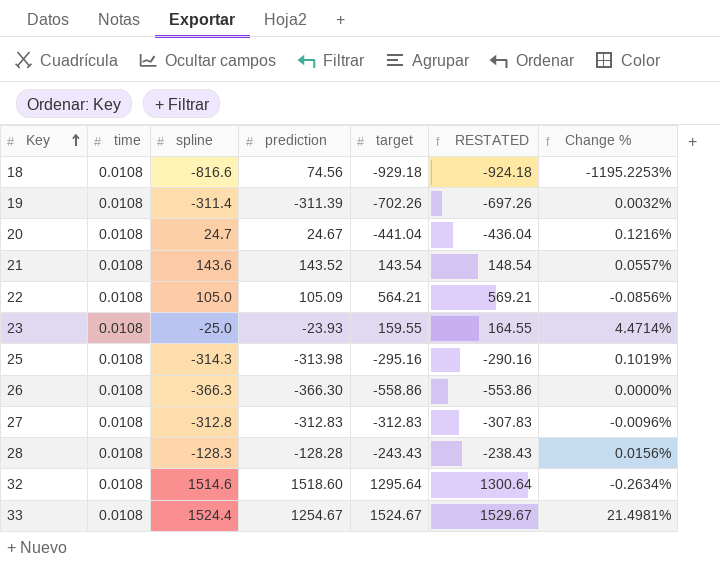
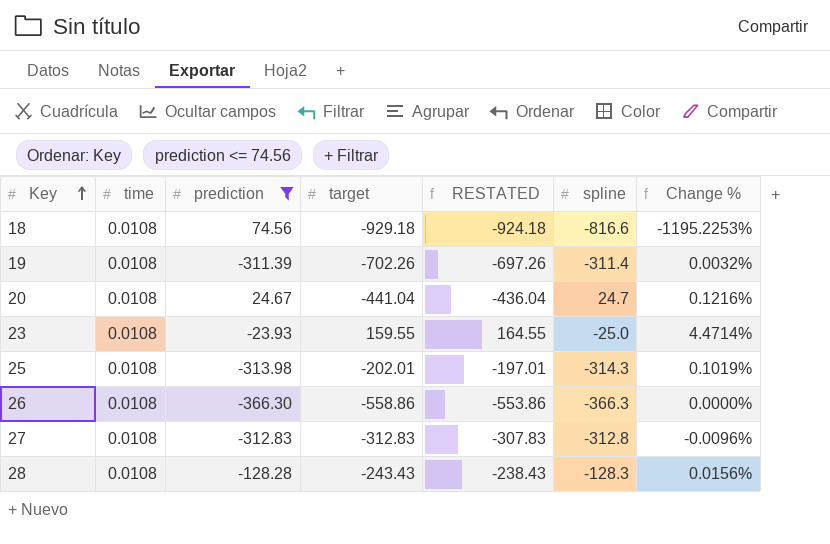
filter: none -> prediction <= 74.56
column spline | position: 3 -> 6
25 | target: -295.16 -> -202.01
25 | RESTATED: -290.16 -> -197.01

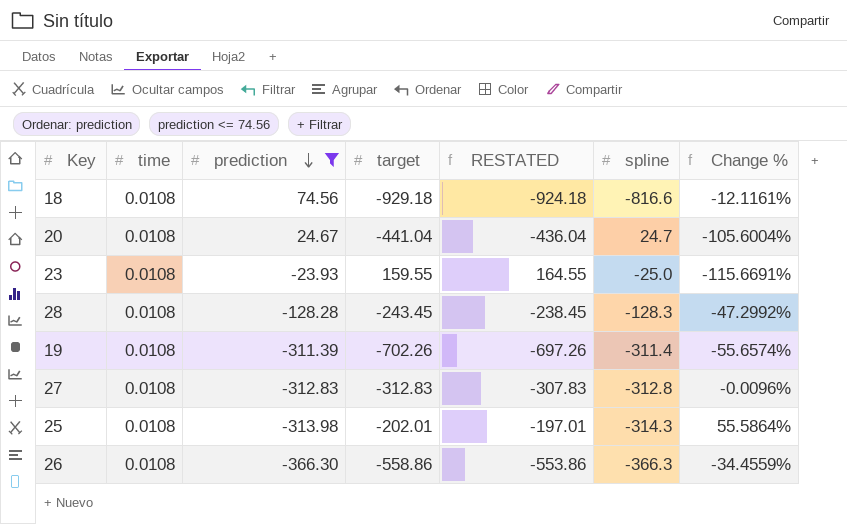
row order: Key ascending -> prediction descending
column Change % | formula: ([spline] - [prediction]) / [prediction] -> ([spline] - [target]) / [target]
28 | target: -243.43 -> -243.45
28 | RESTATED: -238.43 -> -238.45

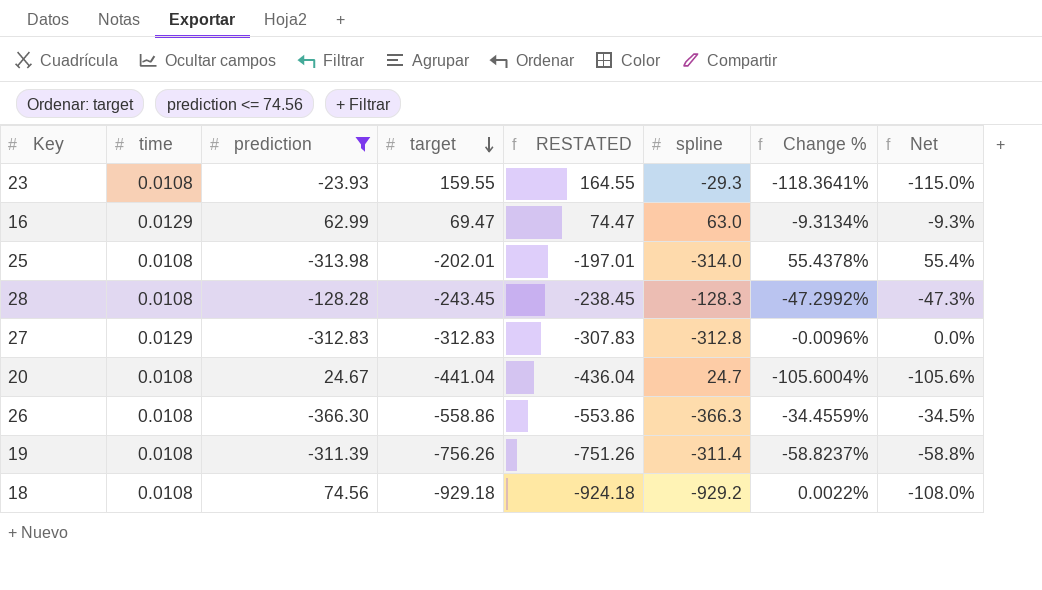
row order: prediction descending -> target descending
column Net | formula: none -> ([prediction] - [target]) / [target]
23 | spline: -25.0 -> -29.3
23 | Change %: -115.6691% -> -118.3641%
row 16: none -> 0.0129 | 62.99 | 69.47 | 74.47 | 63.0 | -9.3134% | -9.3%
25 | spline: -314.3 -> -314.0
25 | Change %: 55.5864% -> 55.4378%
27 | time: 0.0108 -> 0.0129
19 | target: -702.26 -> -756.26
19 | RESTATED: -697.26 -> -751.26
19 | Change %: -55.6574% -> -58.8237%
18 | spline: -816.6 -> -929.2
18 | Change %: -12.1161% -> 0.0022%

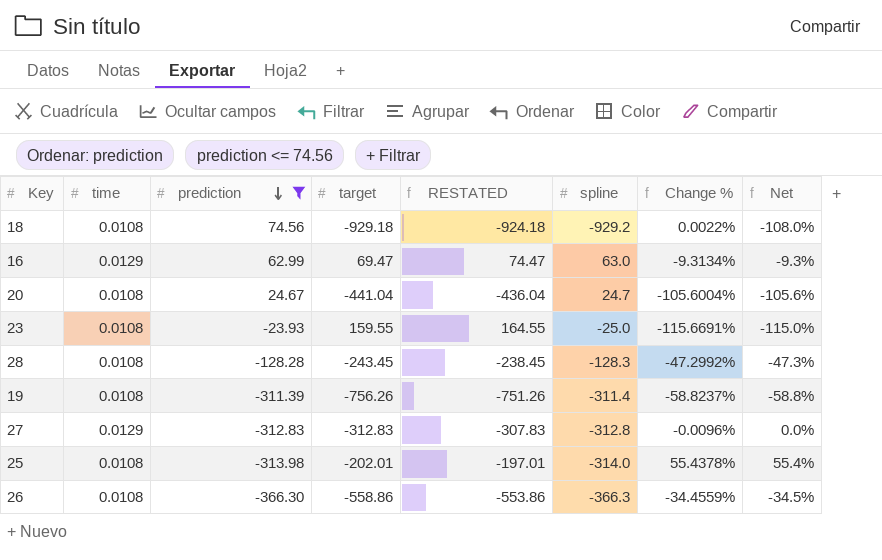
row order: target descending -> prediction descending
23 | spline: -29.3 -> -25.0
23 | Change %: -118.3641% -> -115.6691%

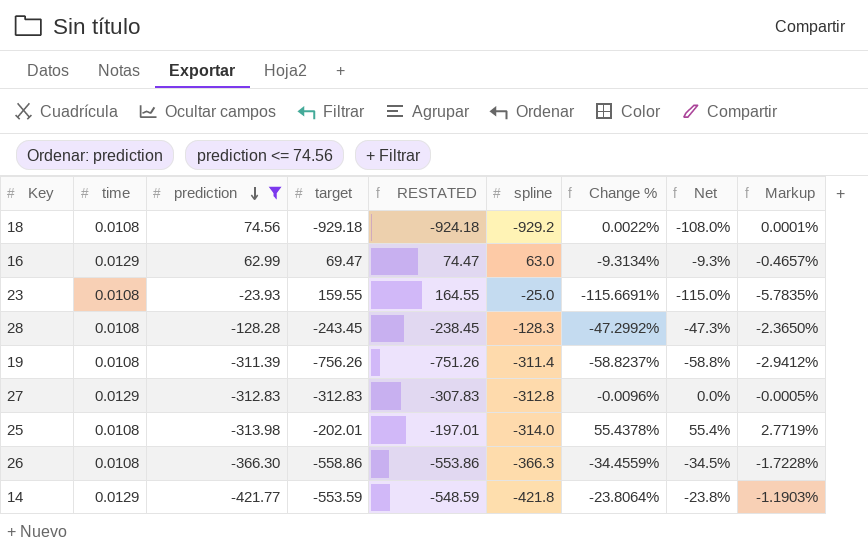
column Markup | formula: none -> [Change %] * 0.05
row 20: 0.0108 | 24.67 | -441.04 | -436.04 | 24.7 | -105.6004% | -105.6% -> none
row 14: none -> 0.0129 | -421.77 | -553.59 | -548.59 | -421.8 | -23.8064% | -23.8% | -1.1903%

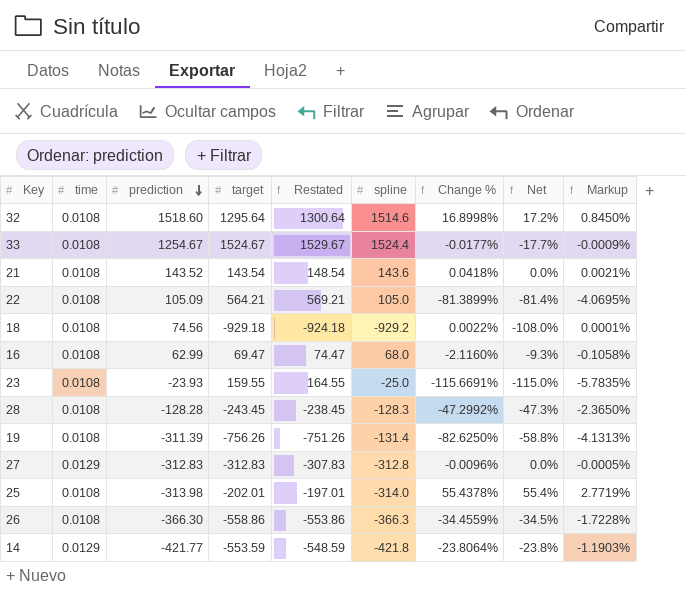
filter: prediction <= 74.56 -> none
column name: RESTATED -> Restated
16 | time: 0.0129 -> 0.0108
16 | spline: 63.0 -> 68.0
16 | Change %: -9.3134% -> -2.1160%
16 | Markup: -0.4657% -> -0.1058%
19 | spline: -311.4 -> -131.4
19 | Change %: -58.8237% -> -82.6250%
19 | Markup: -2.9412% -> -4.1313%

